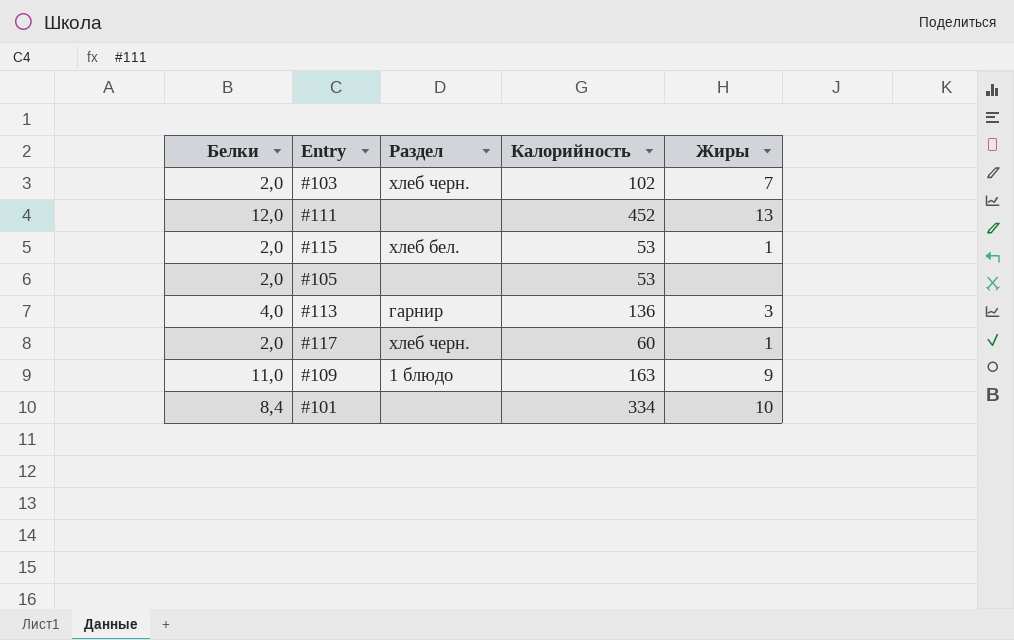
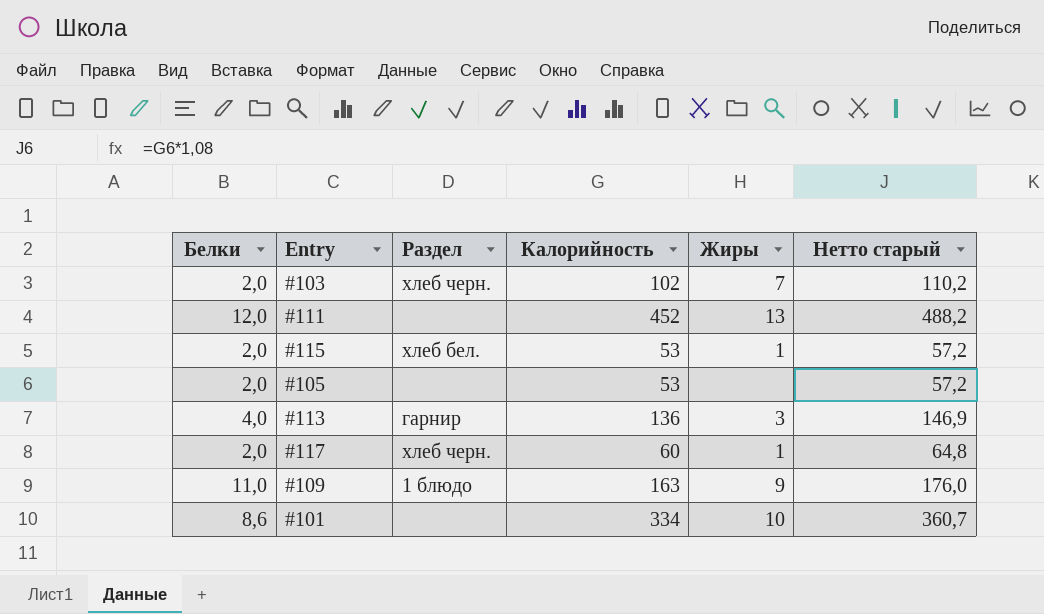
column Нетто старый | formula: none -> [Калорийность] * 1,08
#101 | Белки: 8,4 -> 8,6

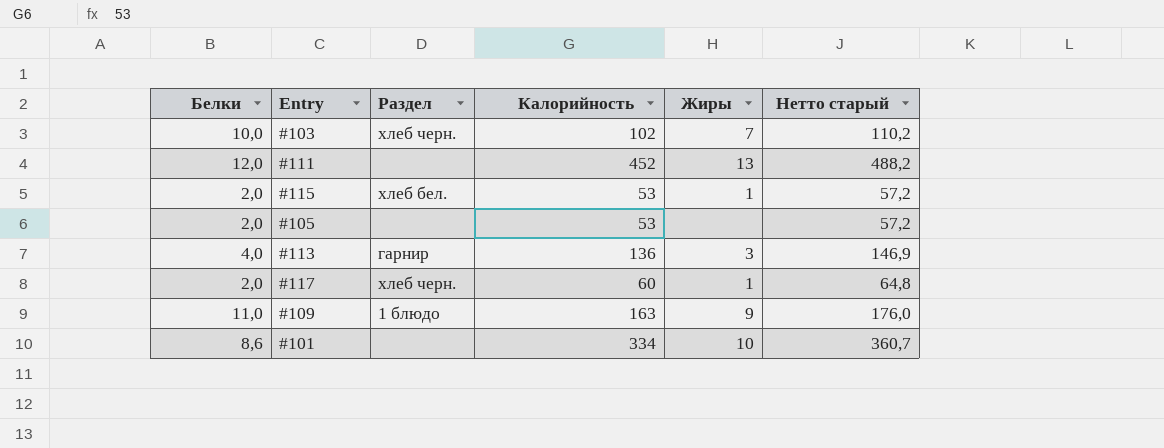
#103 | Белки: 2,0 -> 10,0

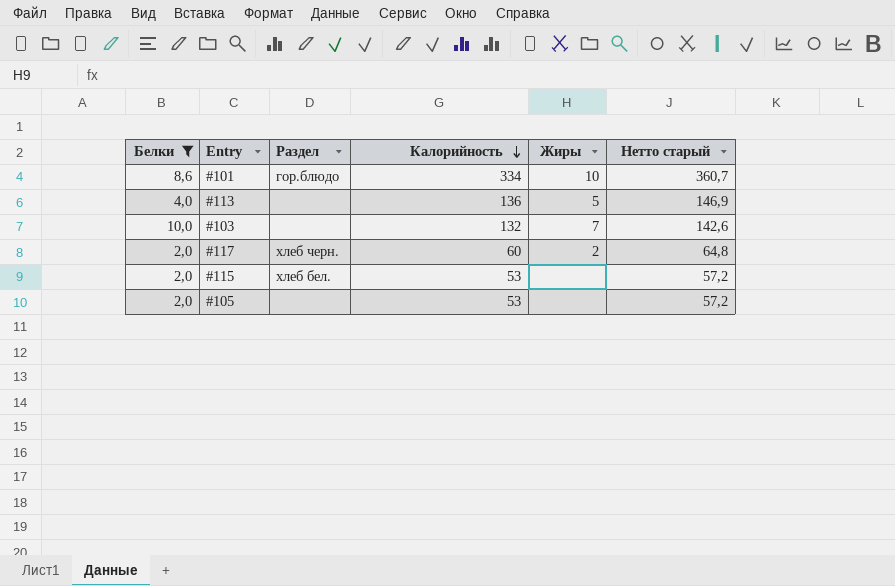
filter: none -> Белки <= 10,0
row order: none -> Калорийность descending
#101 | Раздел: none -> гор.блюдо
#113 | Раздел: гарнир -> none
#113 | Жиры: 3 -> 5
#103 | Раздел: хлеб черн. -> none
#103 | Калорийность: 102 -> 132
#103 | Нетто старый: 110,2 -> 142,6
#117 | Жиры: 1 -> 2
#115 | Жиры: 1 -> none

